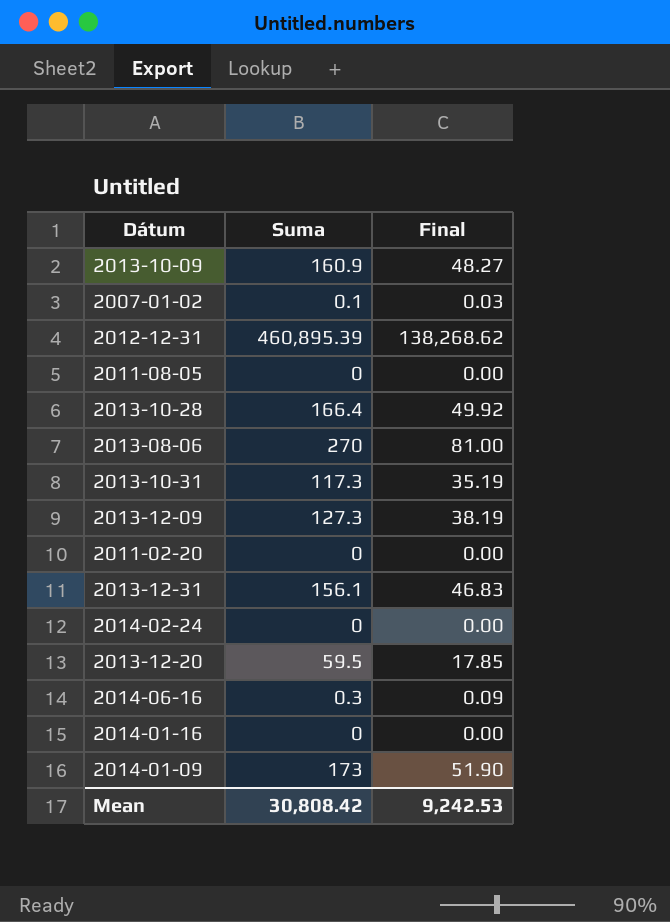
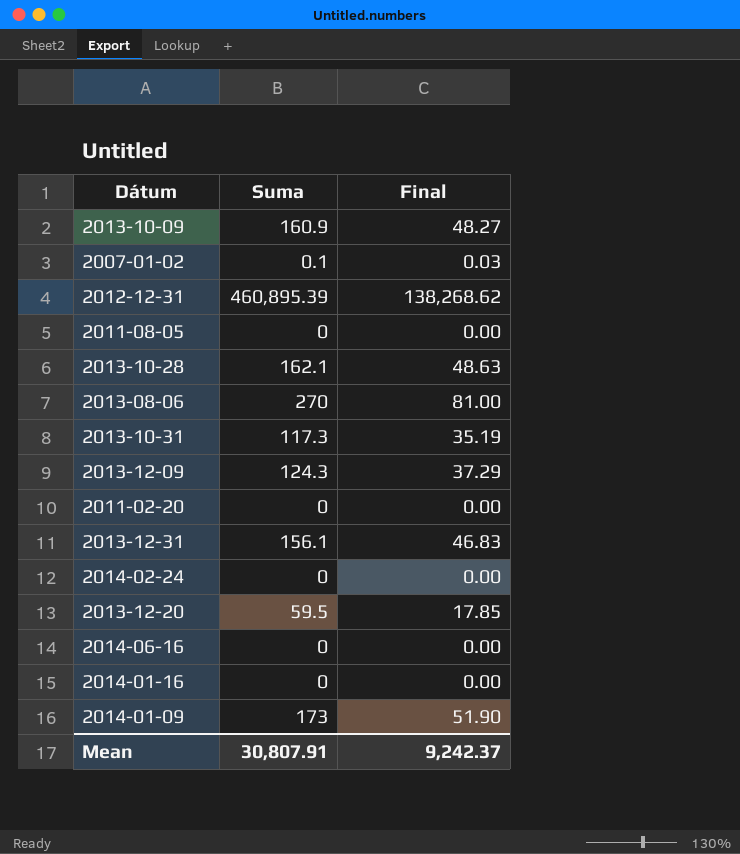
2013-10-28 | Suma: 166.4 -> 162.1
2013-10-28 | Final: 49.92 -> 48.63
2013-12-09 | Suma: 127.3 -> 124.3
2013-12-09 | Final: 38.19 -> 37.29
2014-06-16 | Suma: 0.3 -> 0
2014-06-16 | Final: 0.09 -> 0.00
Mean | Suma: 30,808.42 -> 30,807.91
Mean | Final: 9,242.53 -> 9,242.37

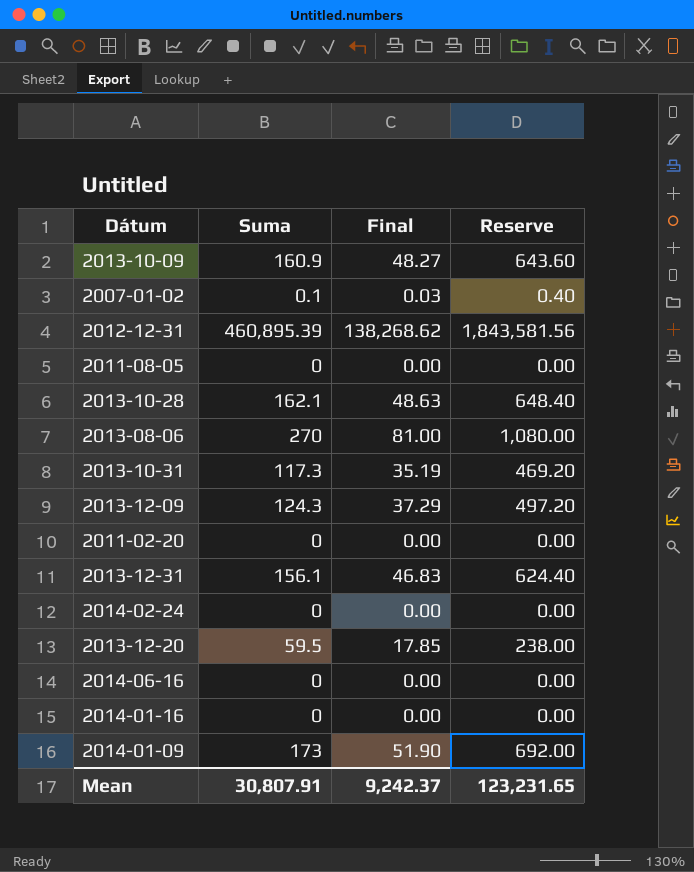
column Reserve | formula: none -> [Suma] * 4

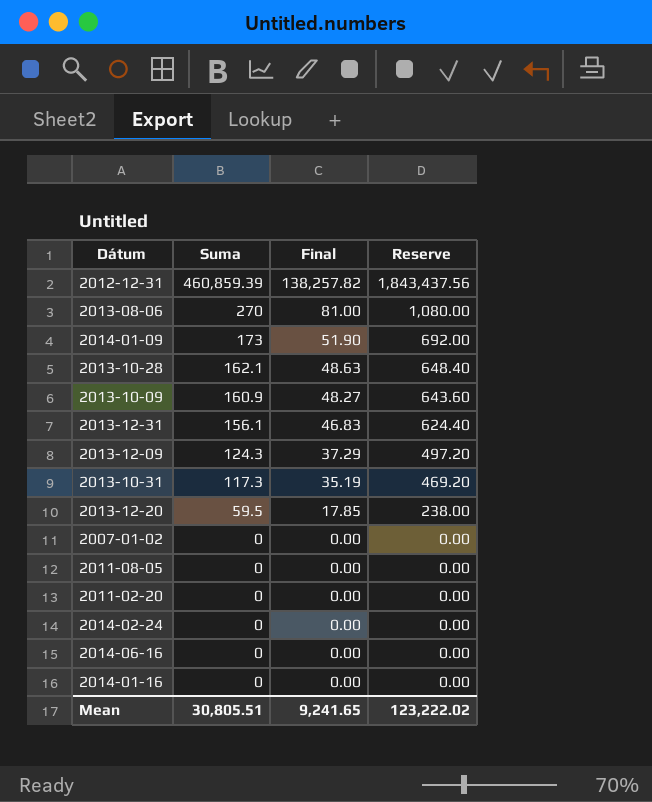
row order: none -> Suma descending
2012-12-31 | Suma: 460,895.39 -> 460,859.39
2012-12-31 | Final: 138,268.62 -> 138,257.82
2012-12-31 | Reserve: 1,843,581.56 -> 1,843,437.56
2007-01-02 | Suma: 0.1 -> 0
2007-01-02 | Final: 0.03 -> 0.00
2007-01-02 | Reserve: 0.40 -> 0.00
Mean | Suma: 30,807.91 -> 30,805.51
Mean | Final: 9,242.37 -> 9,241.65
Mean | Reserve: 123,231.65 -> 123,222.02

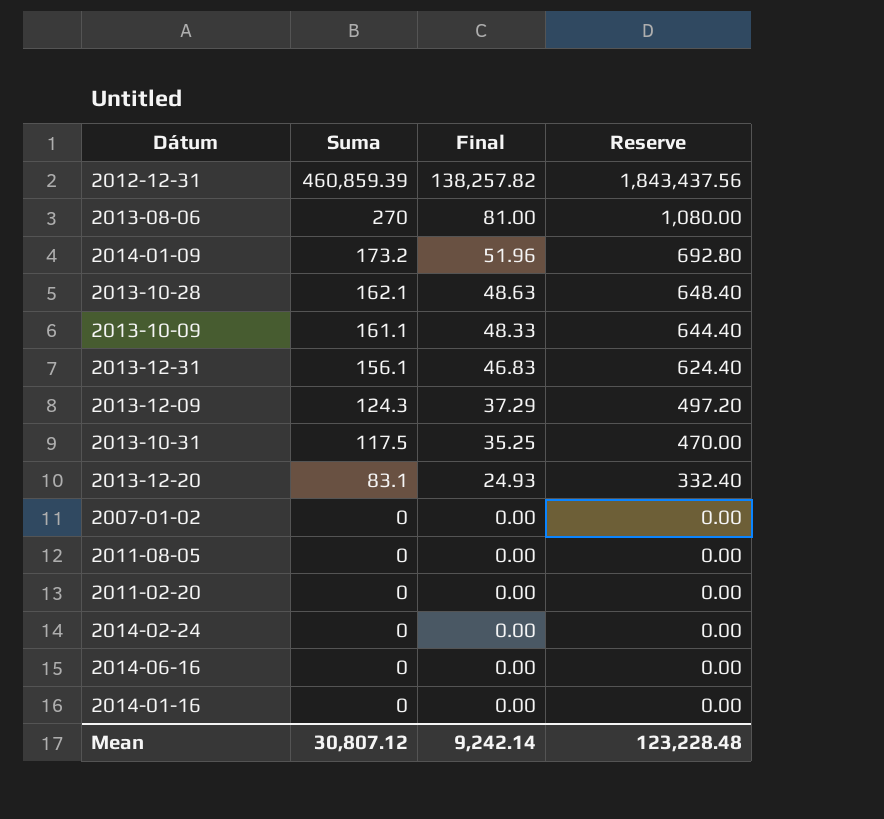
2014-01-09 | Suma: 173 -> 173.2
2014-01-09 | Final: 51.90 -> 51.96
2014-01-09 | Reserve: 692.00 -> 692.80
2013-10-09 | Suma: 160.9 -> 161.1
2013-10-09 | Final: 48.27 -> 48.33
2013-10-09 | Reserve: 643.60 -> 644.40
2013-10-31 | Suma: 117.3 -> 117.5
2013-10-31 | Final: 35.19 -> 35.25
2013-10-31 | Reserve: 469.20 -> 470.00
2013-12-20 | Suma: 59.5 -> 83.1
2013-12-20 | Final: 17.85 -> 24.93
2013-12-20 | Reserve: 238.00 -> 332.40
Mean | Suma: 30,805.51 -> 30,807.12
Mean | Final: 9,241.65 -> 9,242.14
Mean | Reserve: 123,222.02 -> 123,228.48

